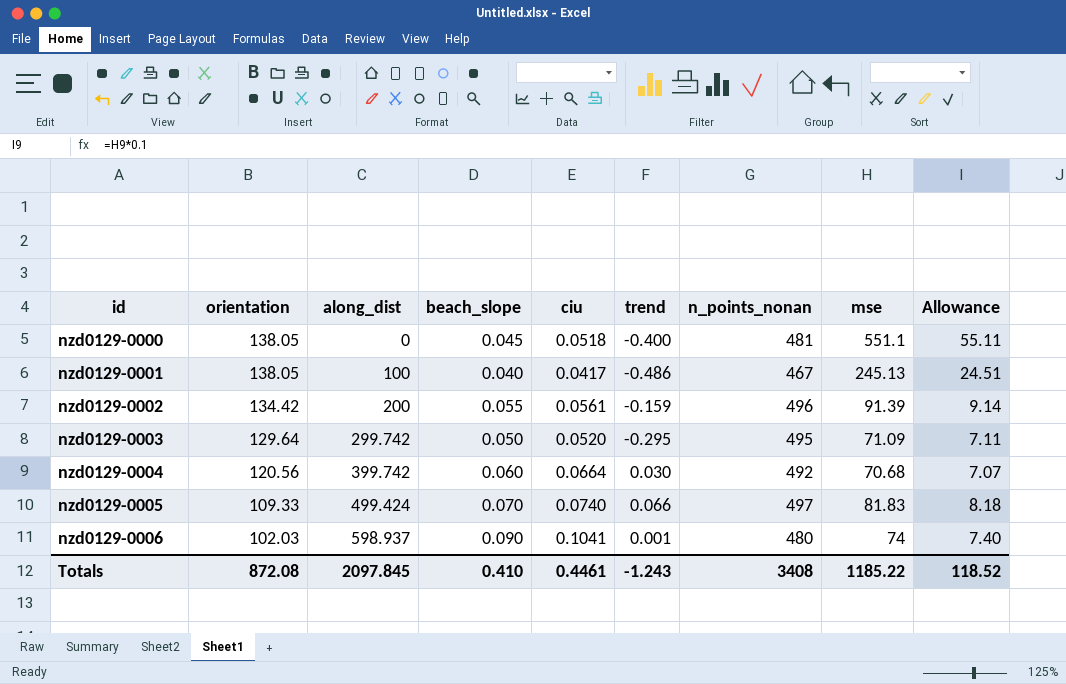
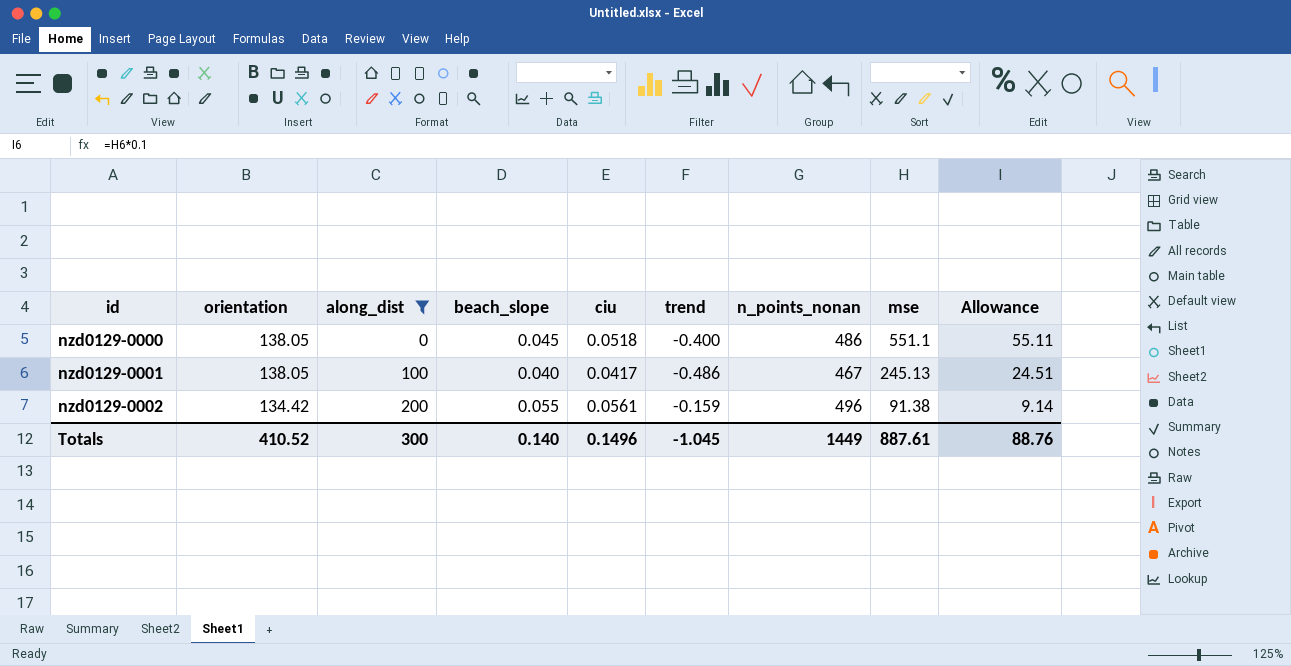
filter: none -> along_dist <= 200
nzd0129-0000 | n_points_nonan: 481 -> 486
nzd0129-0002 | mse: 91.39 -> 91.38
Totals | orientation: 872.08 -> 410.52
Totals | along_dist: 2097.845 -> 300
Totals | beach_slope: 0.410 -> 0.140
Totals | ciu: 0.4461 -> 0.1496
Totals | trend: -1.243 -> -1.045
Totals | n_points_nonan: 3408 -> 1449
Totals | mse: 1185.22 -> 887.61
Totals | Allowance: 118.52 -> 88.76

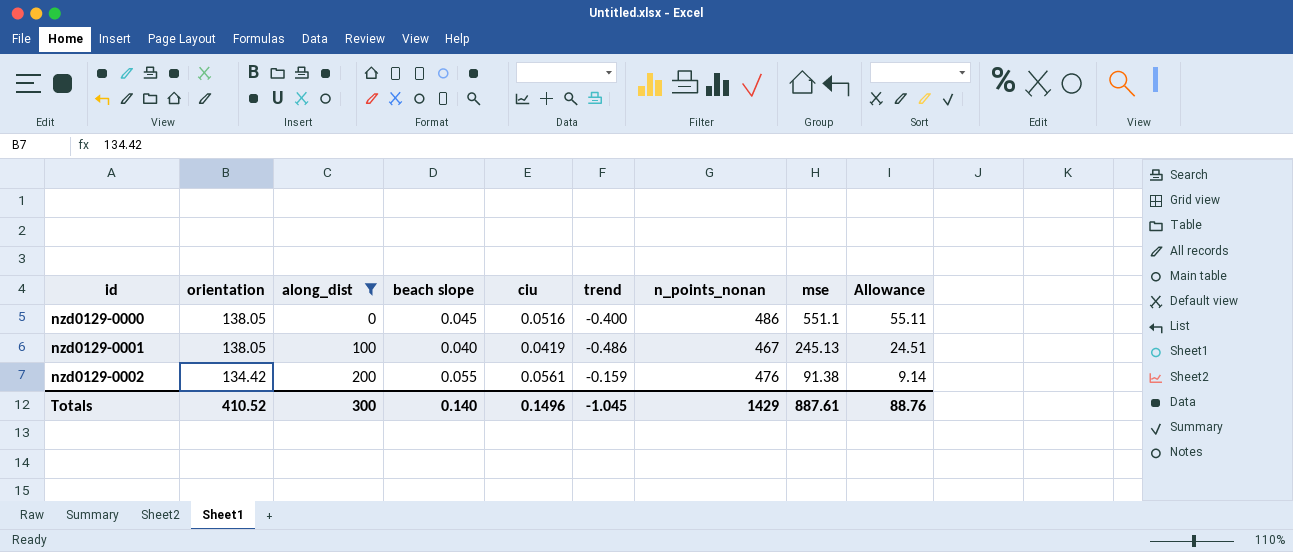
column name: beach_slope -> beach slope
nzd0129-0000 | ciu: 0.0518 -> 0.0516
nzd0129-0001 | ciu: 0.0417 -> 0.0419
nzd0129-0002 | n_points_nonan: 496 -> 476
Totals | n_points_nonan: 1449 -> 1429

